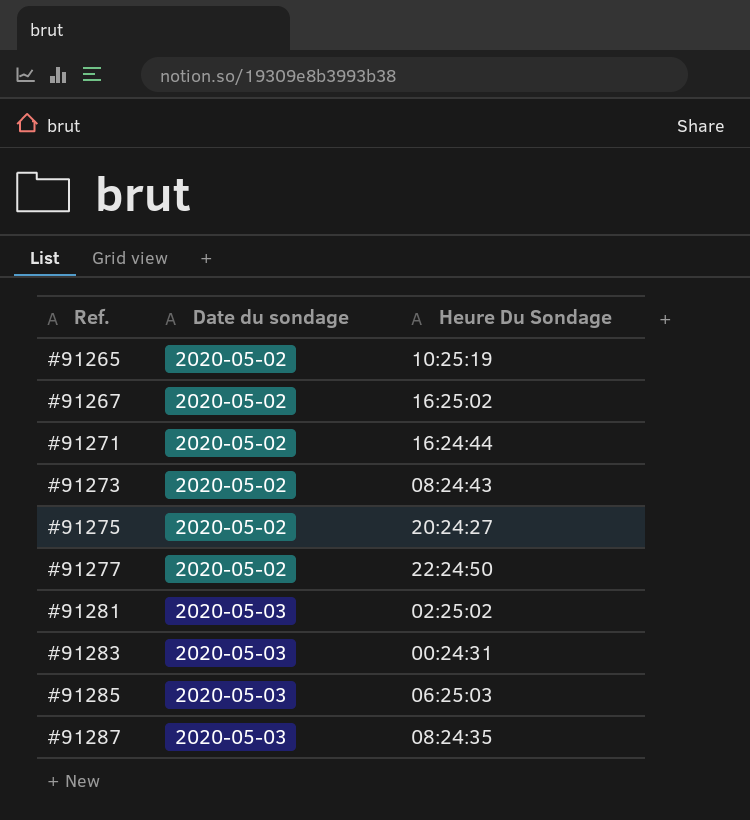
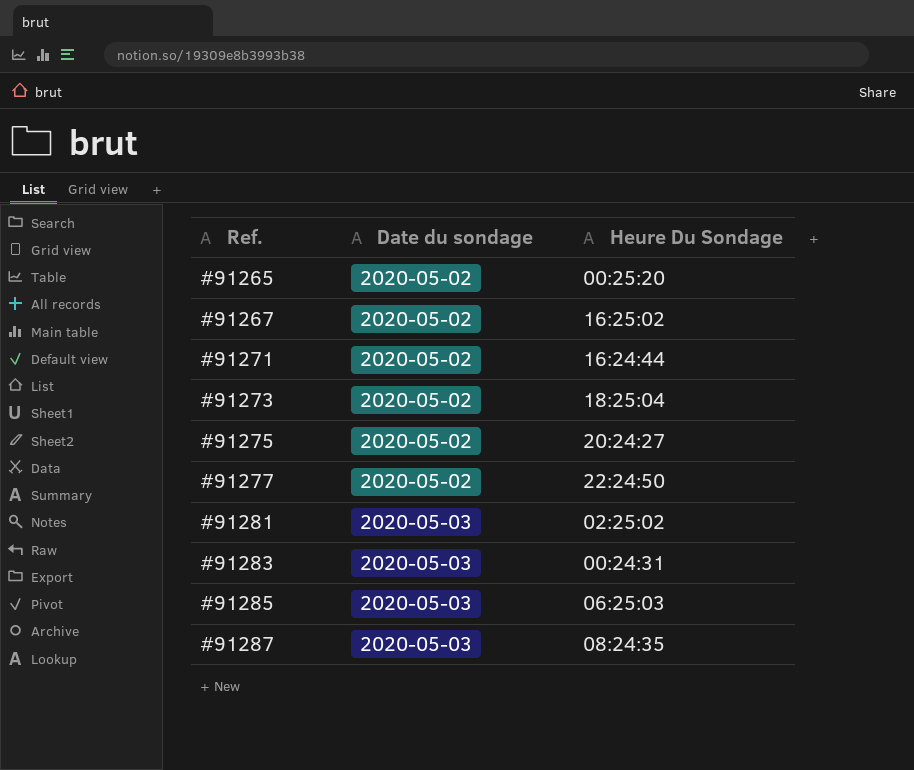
#91265 | Heure Du Sondage: 10:25:19 -> 00:25:20
#91273 | Heure Du Sondage: 08:24:43 -> 18:25:04

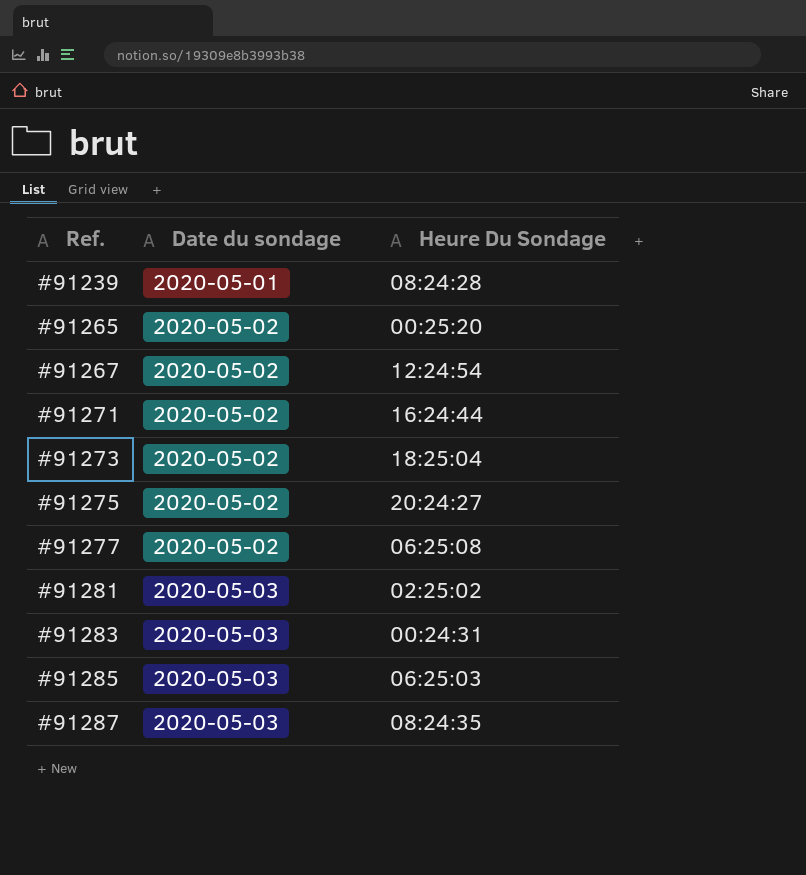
row #91239: none -> 2020-05-01 | 08:24:28
#91267 | Heure Du Sondage: 16:25:02 -> 12:24:54
#91277 | Heure Du Sondage: 22:24:50 -> 06:25:08

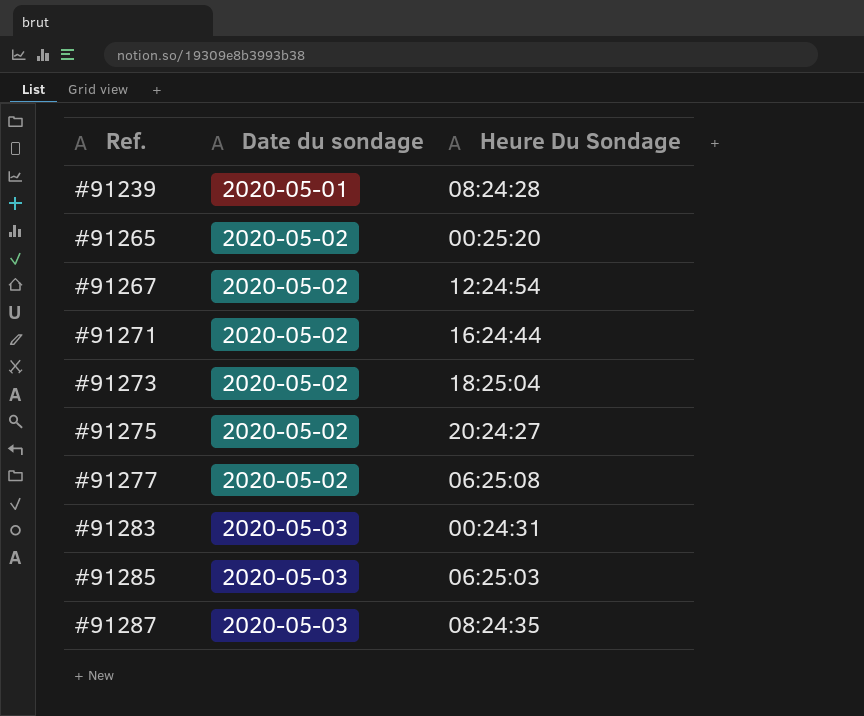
row #91281: 2020-05-03 | 02:25:02 -> none

